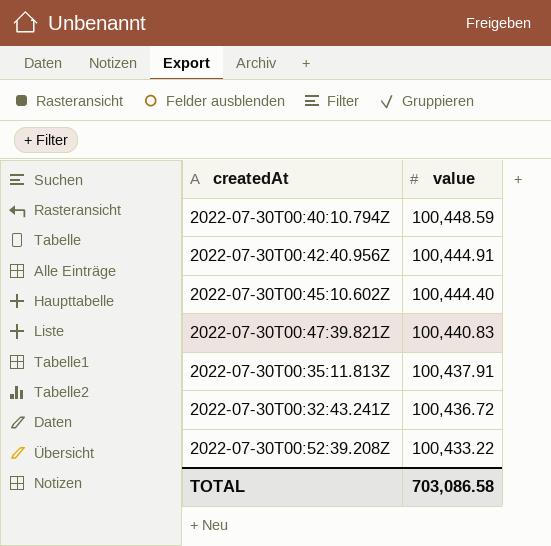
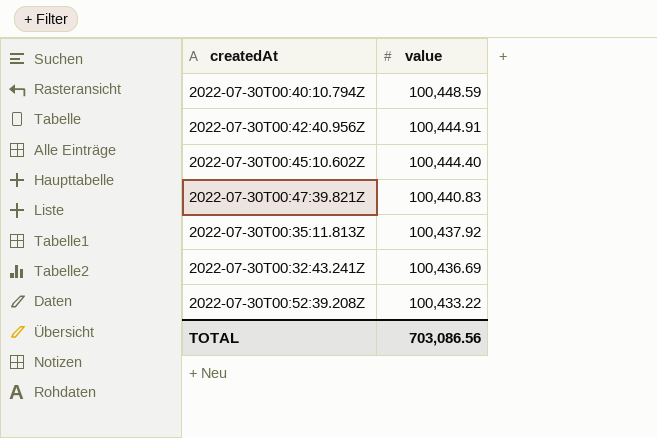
2022-07-30T00:35:11.813Z | value: 100,437.91 -> 100,437.92
2022-07-30T00:32:43.241Z | value: 100,436.72 -> 100,436.69
TOTAL | value: 703,086.58 -> 703,086.56

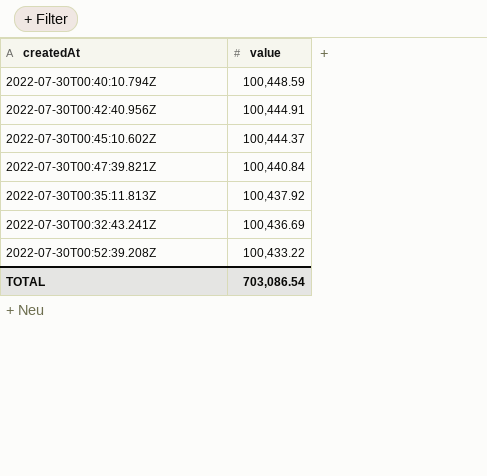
2022-07-30T00:45:10.602Z | value: 100,444.40 -> 100,444.37
2022-07-30T00:47:39.821Z | value: 100,440.83 -> 100,440.84
TOTAL | value: 703,086.56 -> 703,086.54

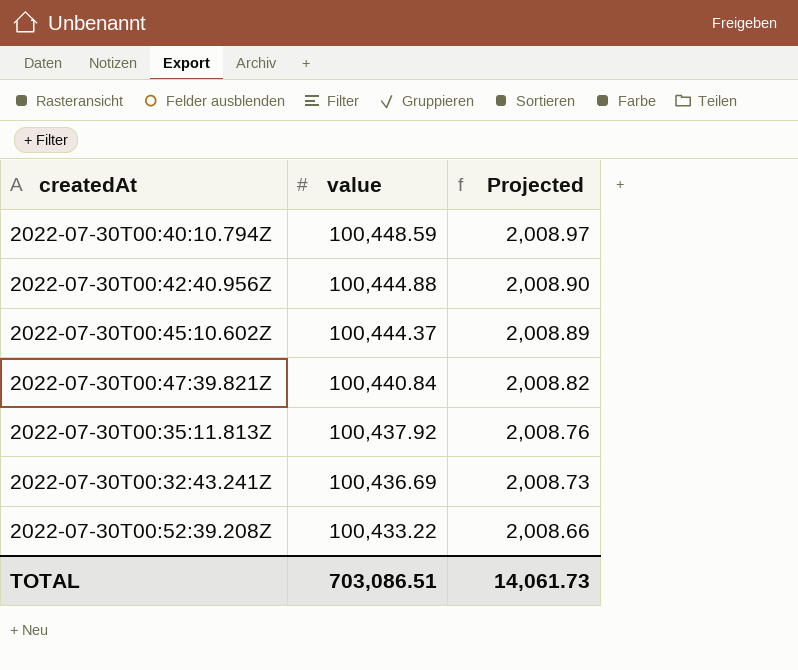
column Projected | formula: none -> [value] * 0.02
2022-07-30T00:42:40.956Z | value: 100,444.91 -> 100,444.88
TOTAL | value: 703,086.54 -> 703,086.51

